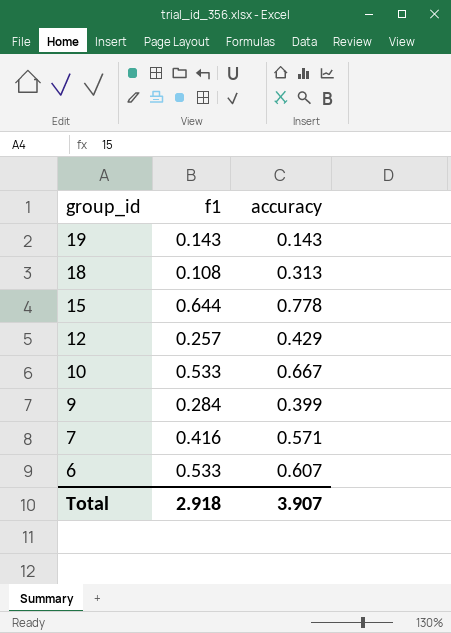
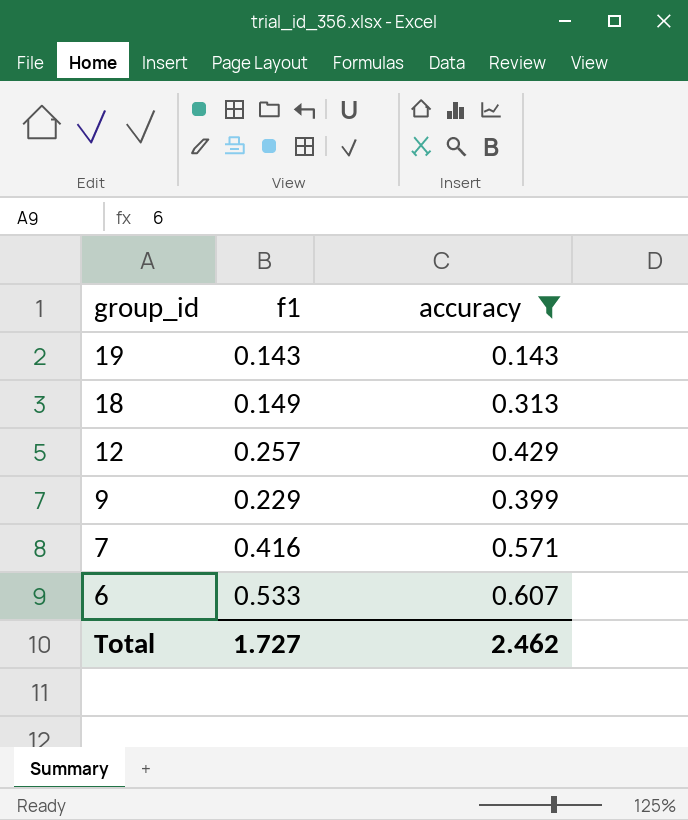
filter: none -> accuracy <= 0.607
18 | f1: 0.108 -> 0.149
9 | f1: 0.284 -> 0.229
Total | f1: 2.918 -> 1.727
Total | accuracy: 3.907 -> 2.462

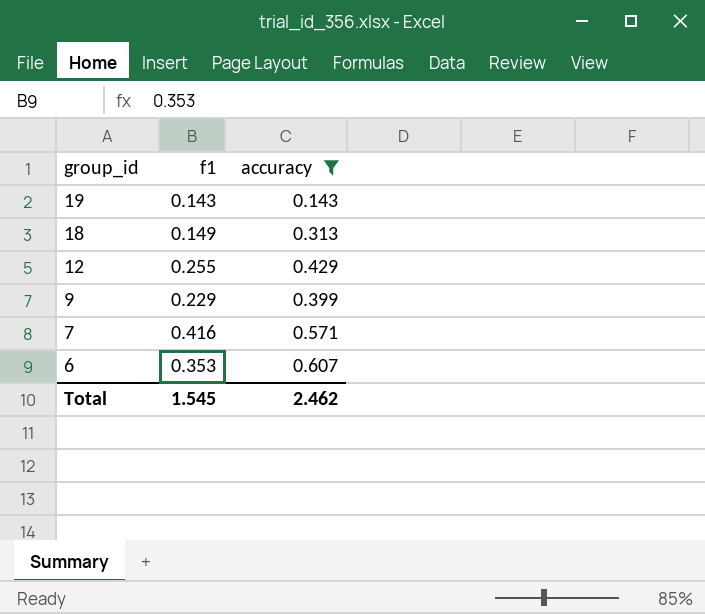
12 | f1: 0.257 -> 0.255
6 | f1: 0.533 -> 0.353
Total | f1: 1.727 -> 1.545

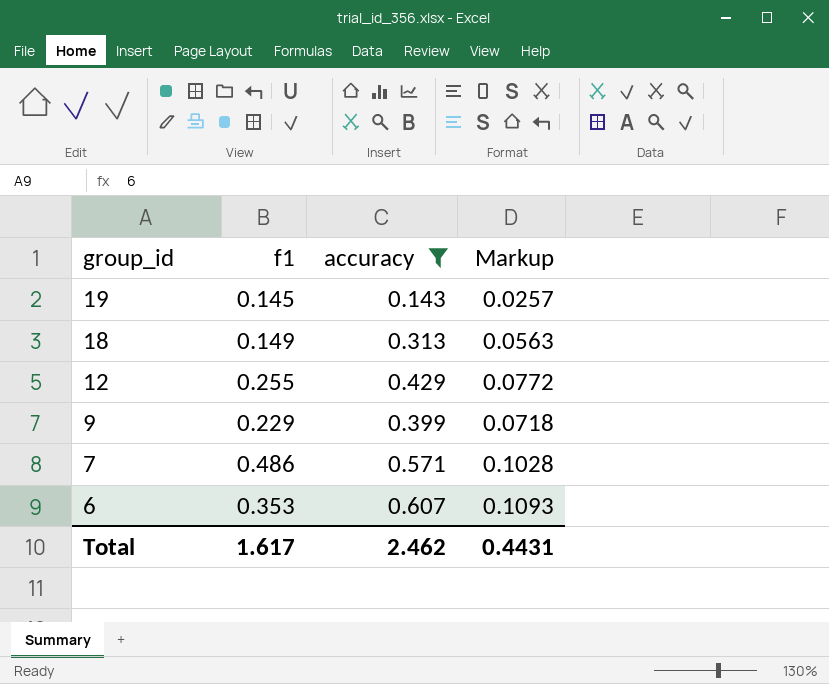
column Markup | formula: none -> [accuracy] * 0.18
19 | f1: 0.143 -> 0.145
7 | f1: 0.416 -> 0.486
Total | f1: 1.545 -> 1.617

